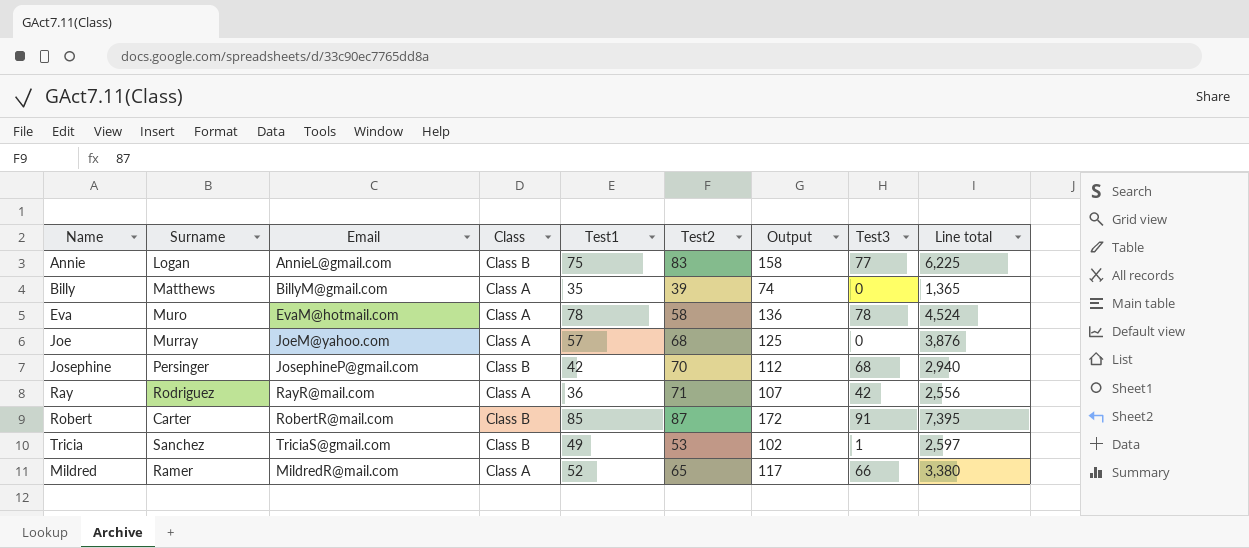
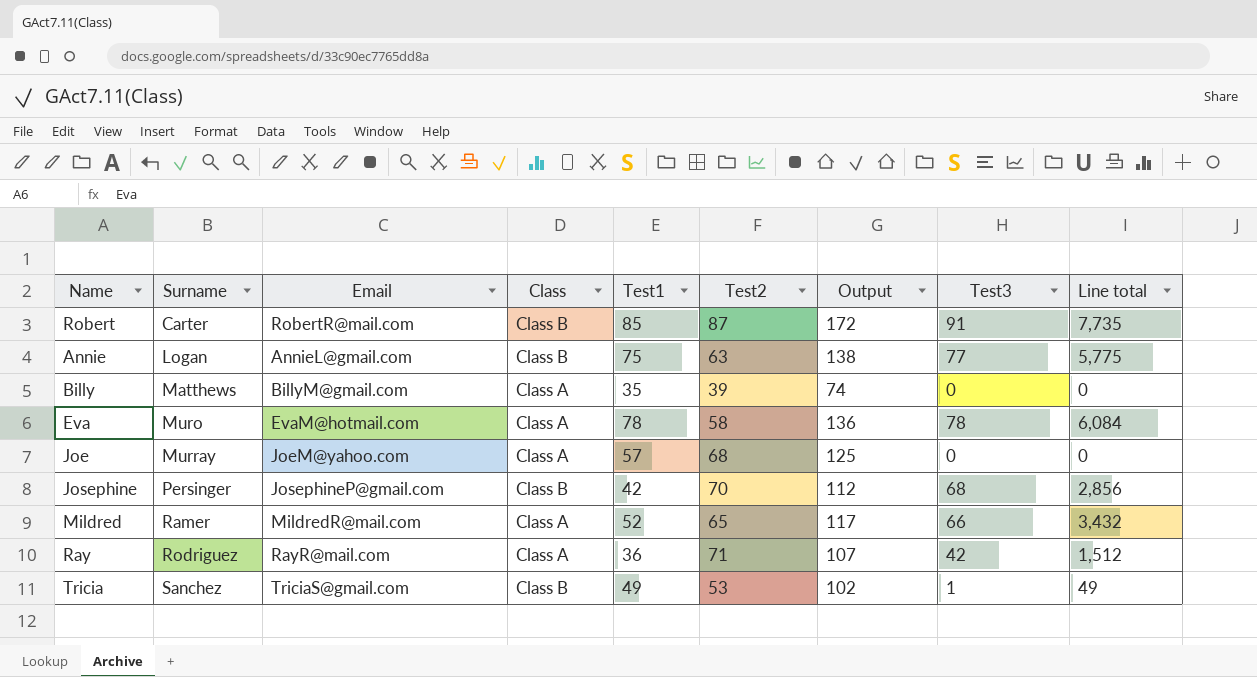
row order: none -> Surname ascending
column Line total | formula: [Test1] * [Test2] -> [Test1] * [Test3]
Annie | Test2: 83 -> 63
Annie | Output: 158 -> 138

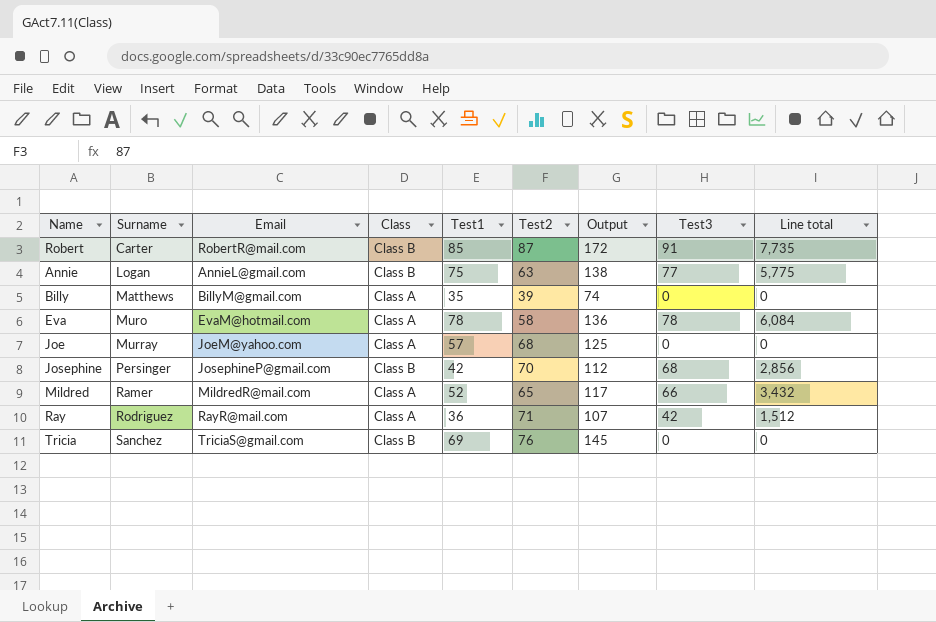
Tricia | Test1: 49 -> 69
Tricia | Test2: 53 -> 76
Tricia | Output: 102 -> 145
Tricia | Test3: 1 -> 0
Tricia | Line total: 49 -> 0

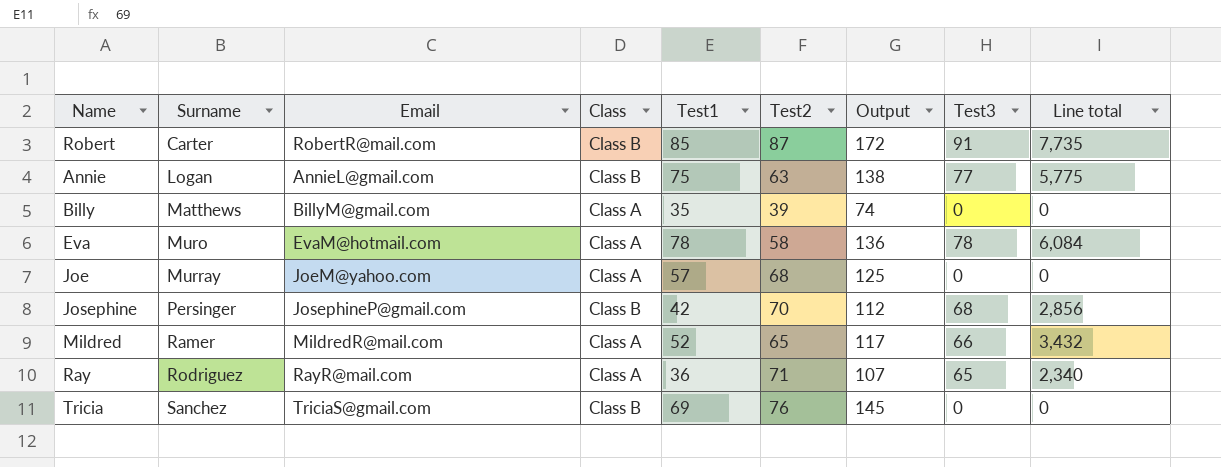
Ray | Test3: 42 -> 65
Ray | Line total: 1,512 -> 2,340

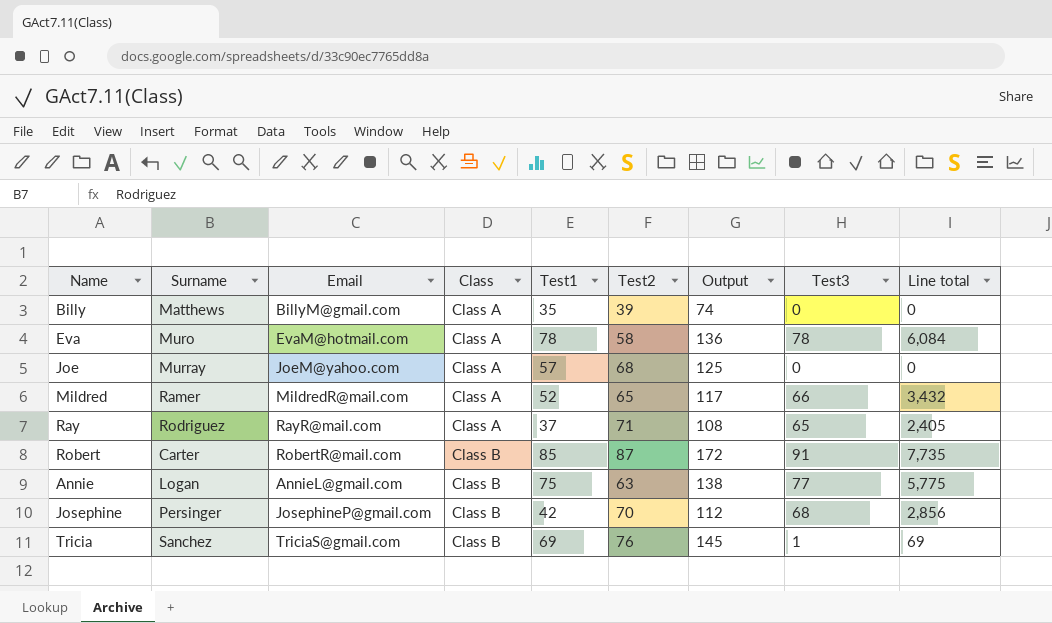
row order: Surname ascending -> Class ascending
Ray | Test1: 36 -> 37
Ray | Output: 107 -> 108
Ray | Line total: 2,340 -> 2,405
Tricia | Test3: 0 -> 1
Tricia | Line total: 0 -> 69

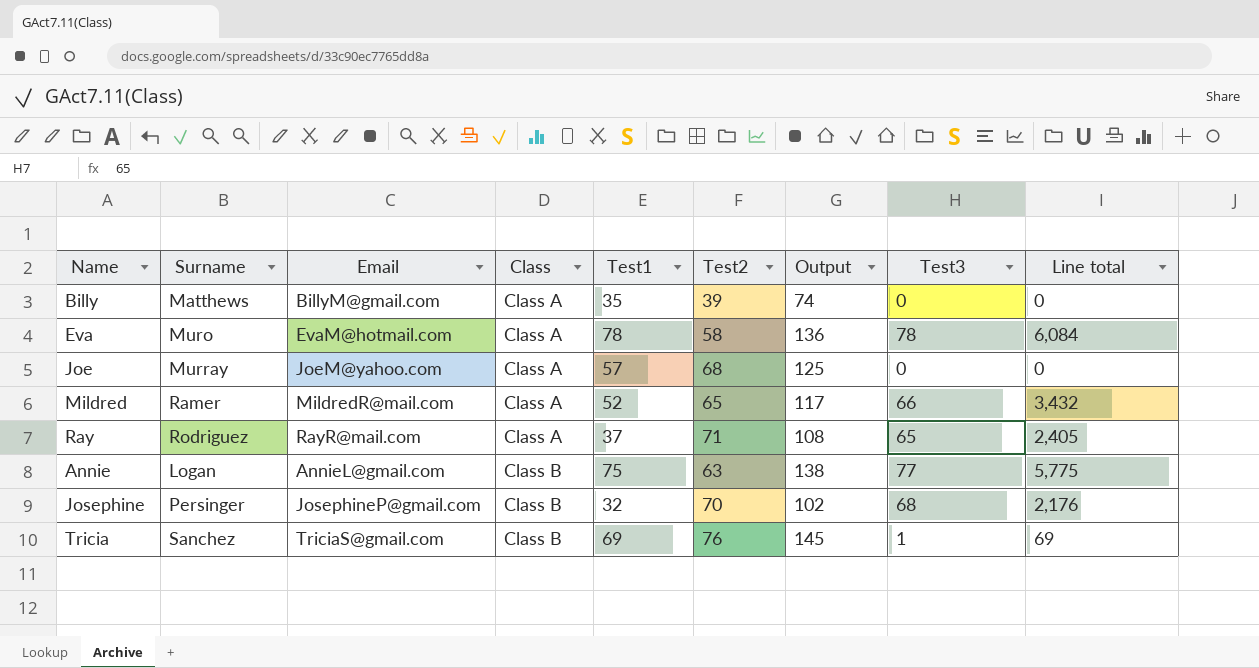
row Robert: Carter | RobertR@mail.com | Class B | 85 | 87 | 172 | 91 | 7,735 -> none
Josephine | Test1: 42 -> 32
Josephine | Output: 112 -> 102
Josephine | Line total: 2,856 -> 2,176

